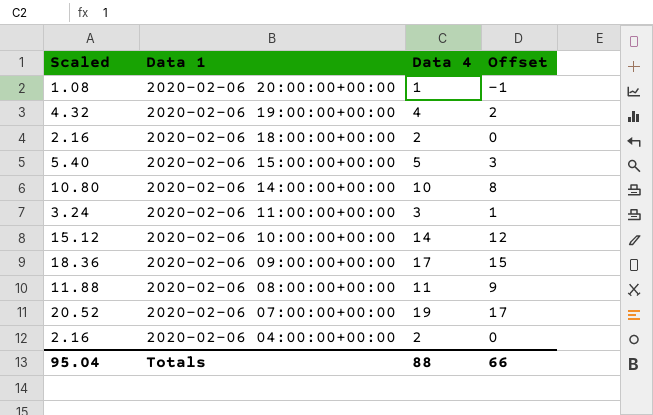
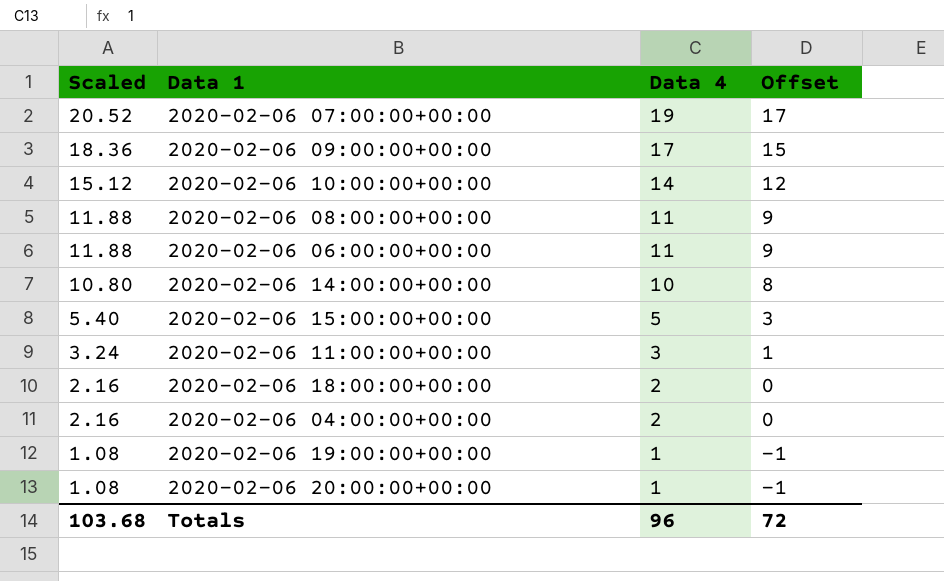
row order: Data 1 descending -> Scaled descending
row 2020-02-06 06:00:00+00:00: none -> 11.88 | 11 | 9
2020-02-06 19:00:00+00:00 | Scaled: 4.32 -> 1.08
2020-02-06 19:00:00+00:00 | Data 4: 4 -> 1
2020-02-06 19:00:00+00:00 | Offset: 2 -> -1
Totals | Scaled: 95.04 -> 103.68
Totals | Data 4: 88 -> 96
Totals | Offset: 66 -> 72

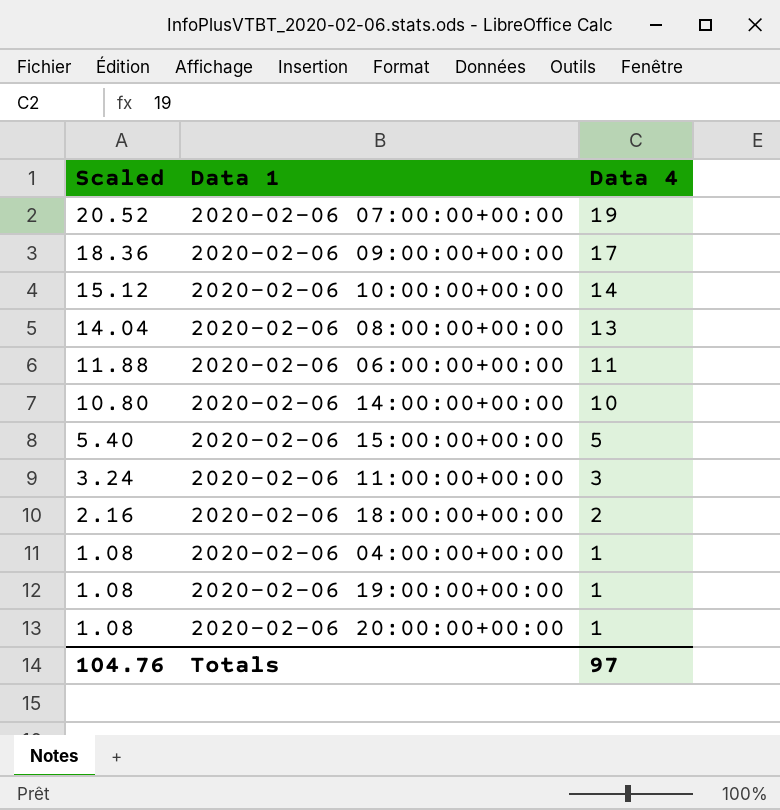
column Offset | formula: [Data 4] - 2 -> none
2020-02-06 08:00:00+00:00 | Scaled: 11.88 -> 14.04
2020-02-06 08:00:00+00:00 | Data 4: 11 -> 13
2020-02-06 04:00:00+00:00 | Scaled: 2.16 -> 1.08
2020-02-06 04:00:00+00:00 | Data 4: 2 -> 1
Totals | Scaled: 103.68 -> 104.76
Totals | Data 4: 96 -> 97

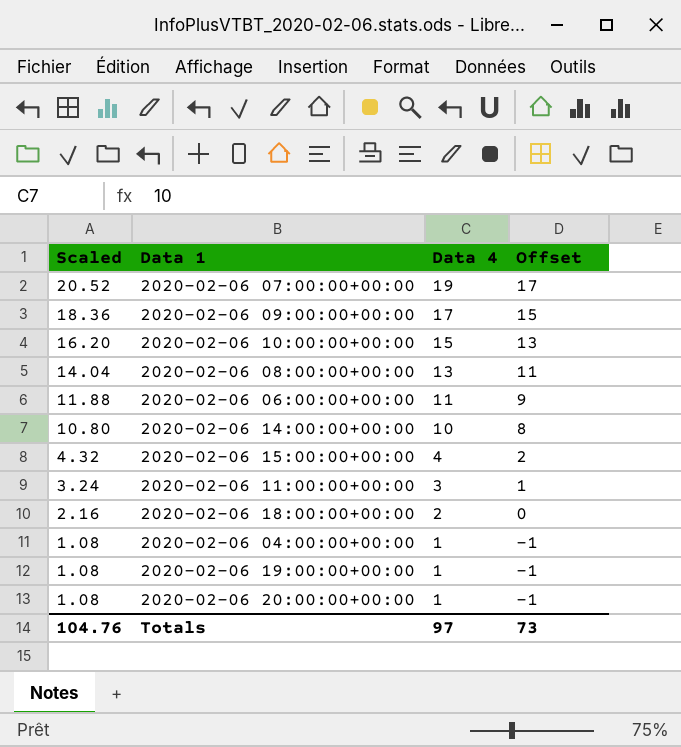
column Offset | formula: none -> [Data 4] - 2
2020-02-06 10:00:00+00:00 | Scaled: 15.12 -> 16.20
2020-02-06 10:00:00+00:00 | Data 4: 14 -> 15
2020-02-06 15:00:00+00:00 | Scaled: 5.40 -> 4.32
2020-02-06 15:00:00+00:00 | Data 4: 5 -> 4

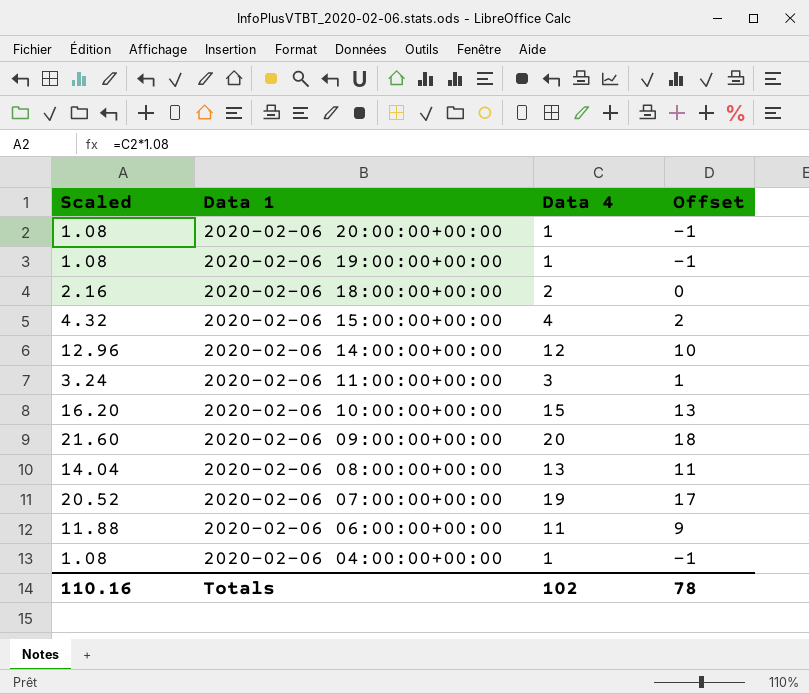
row order: Scaled descending -> Data 1 descending
2020-02-06 14:00:00+00:00 | Scaled: 10.80 -> 12.96
2020-02-06 14:00:00+00:00 | Data 4: 10 -> 12
2020-02-06 14:00:00+00:00 | Offset: 8 -> 10
2020-02-06 09:00:00+00:00 | Scaled: 18.36 -> 21.60
2020-02-06 09:00:00+00:00 | Data 4: 17 -> 20
2020-02-06 09:00:00+00:00 | Offset: 15 -> 18
Totals | Scaled: 104.76 -> 110.16
Totals | Data 4: 97 -> 102
Totals | Offset: 73 -> 78

